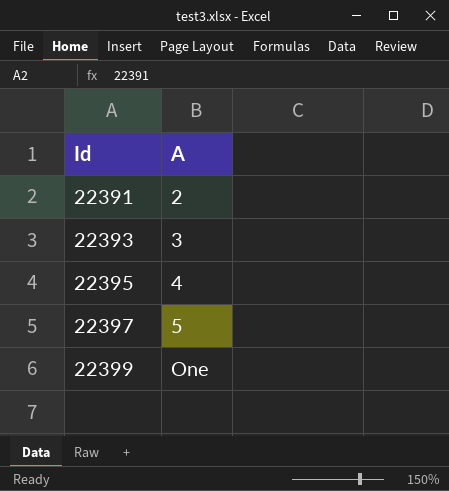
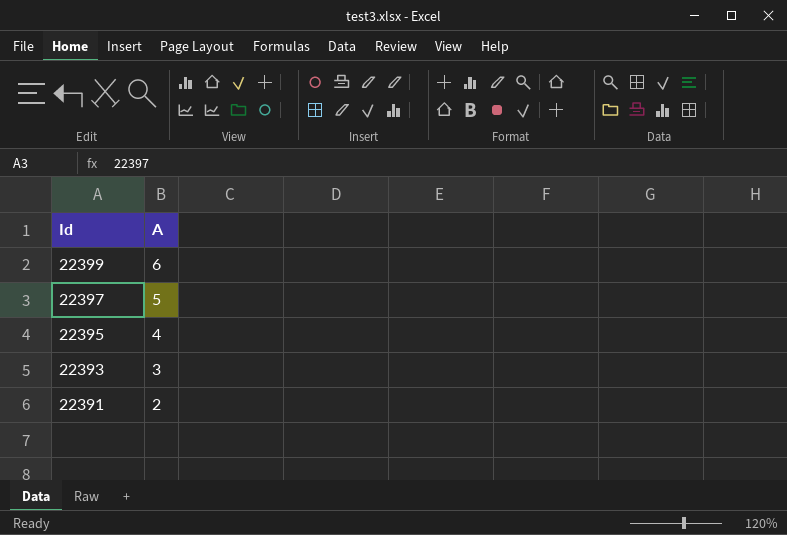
row order: Id ascending -> Id descending
22399 | A: One -> 6

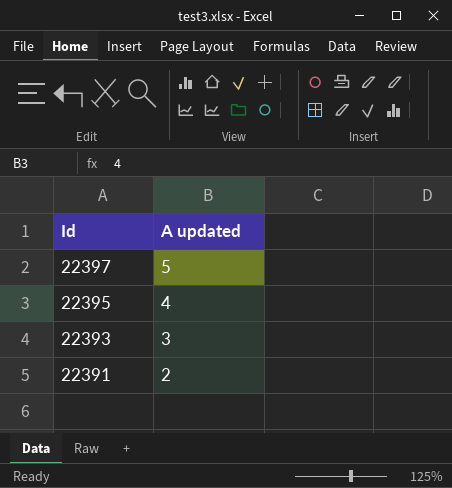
column name: A -> A updated
row 22399: 6 -> none

